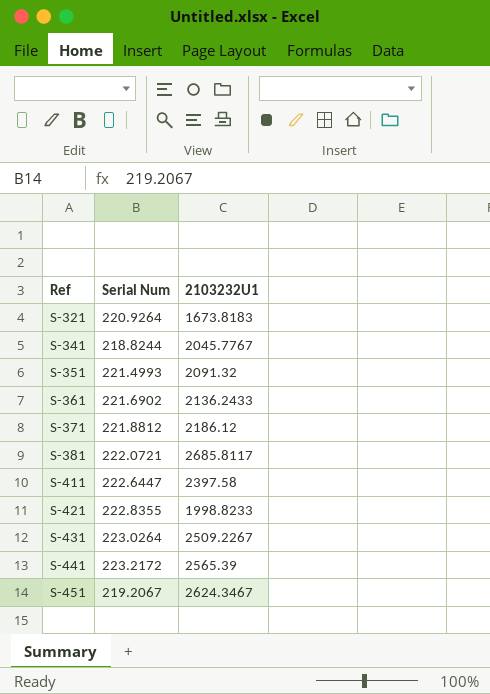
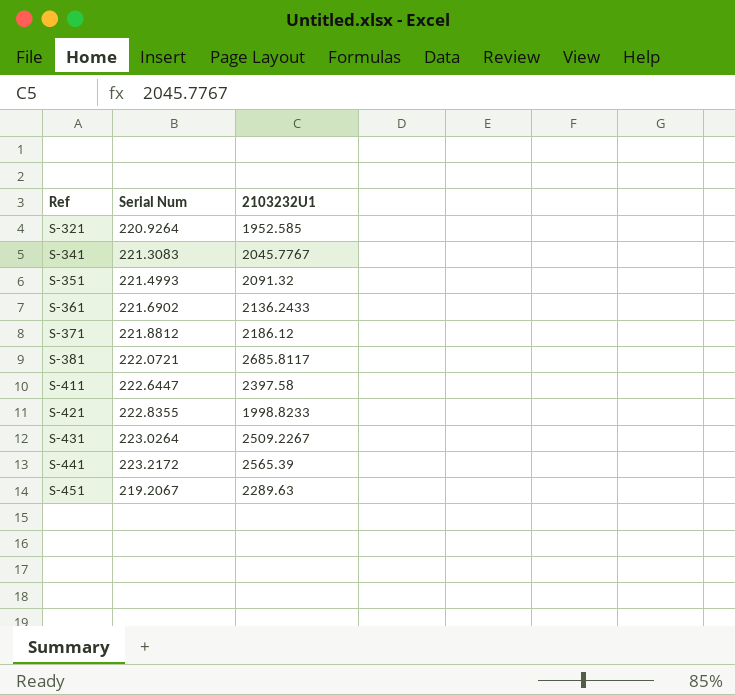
S-321 | 2103232U1: 1673.8183 -> 1952.585
S-341 | Serial Num: 218.8244 -> 221.3083
S-451 | 2103232U1: 2624.3467 -> 2289.63

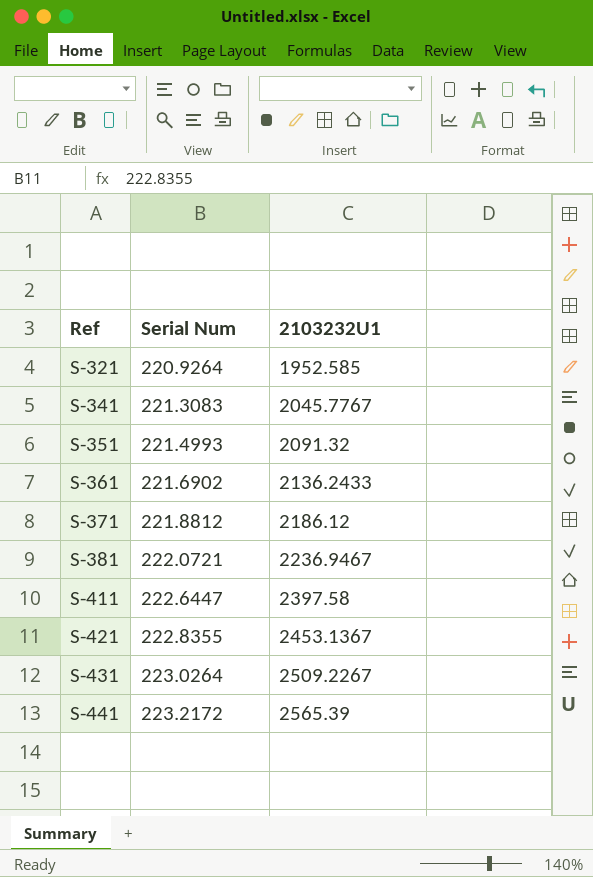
row S-451: 219.2067 | 2289.63 -> none
S-381 | 2103232U1: 2685.8117 -> 2236.9467
S-421 | 2103232U1: 1998.8233 -> 2453.1367

